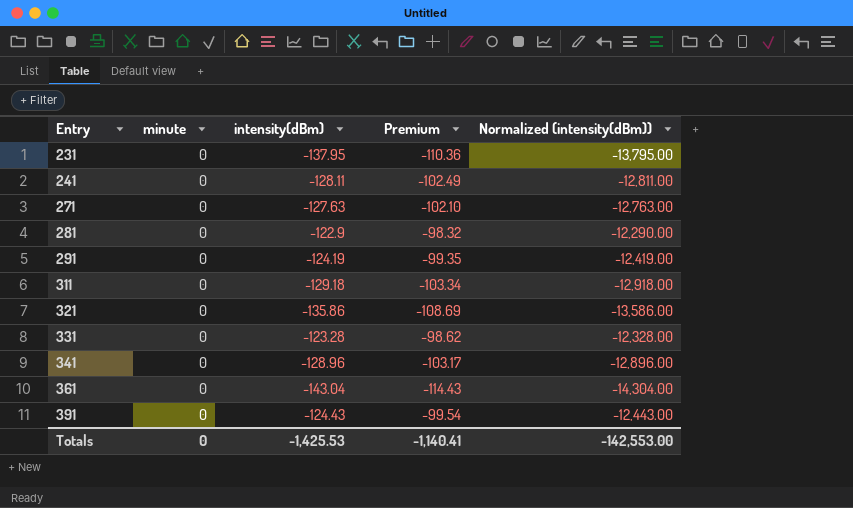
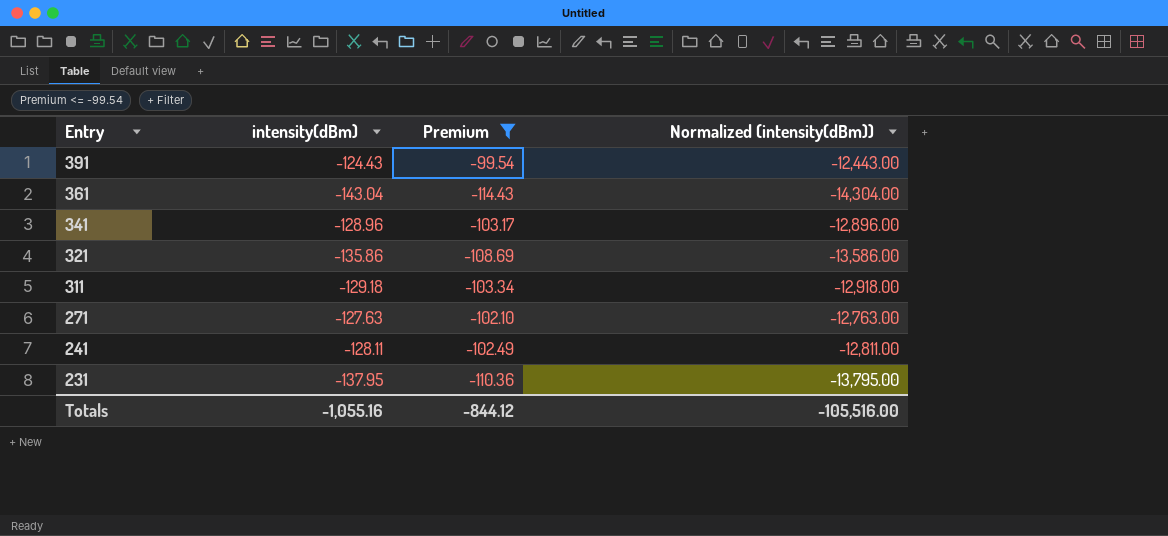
filter: none -> Premium <= -99.54
row order: Entry ascending -> Entry descending
column minute | position: 2 -> none
Totals | intensity(dBm): -1,425.53 -> -1,055.16
Totals | Premium: -1,140.41 -> -844.12
Totals | Normalized (intensity(dBm)): -142,553.00 -> -105,516.00

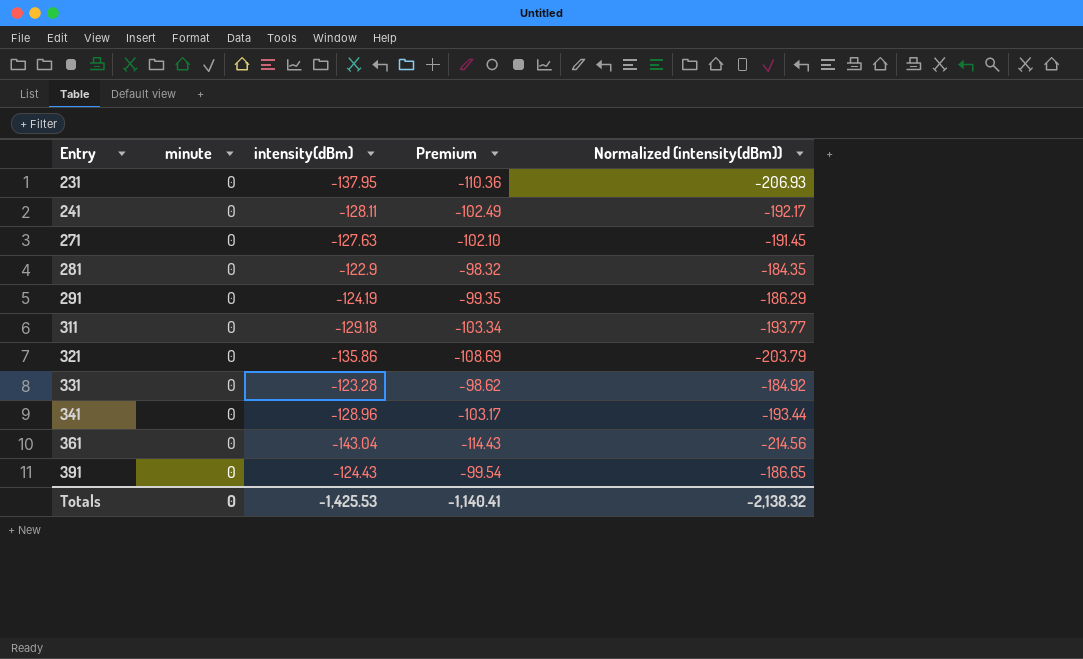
filter: Premium <= -99.54 -> none
row order: Entry descending -> Entry ascending
column minute | position: none -> 2
column Normalized (intensity(dBm)) | formula: [intensity(dBm)] * 100 -> [intensity(dBm)] * 1.5
Totals | intensity(dBm): -1,055.16 -> -1,425.53
Totals | Premium: -844.12 -> -1,140.41
Totals | Normalized (intensity(dBm)): -105,516.00 -> -2,138.32

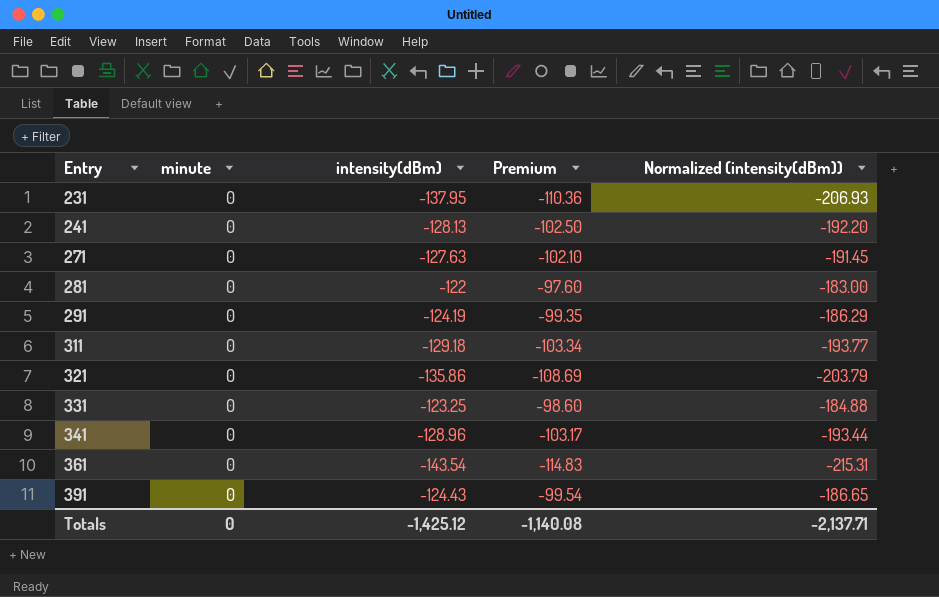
241 | intensity(dBm): -128.11 -> -128.13
241 | Premium: -102.49 -> -102.50
241 | Normalized (intensity(dBm)): -192.17 -> -192.20
281 | intensity(dBm): -122.9 -> -122
281 | Premium: -98.32 -> -97.60
281 | Normalized (intensity(dBm)): -184.35 -> -183.00
331 | intensity(dBm): -123.28 -> -123.25
331 | Premium: -98.62 -> -98.60
331 | Normalized (intensity(dBm)): -184.92 -> -184.88
361 | intensity(dBm): -143.04 -> -143.54
361 | Premium: -114.43 -> -114.83
361 | Normalized (intensity(dBm)): -214.56 -> -215.31
Totals | intensity(dBm): -1,425.53 -> -1,425.12
Totals | Premium: -1,140.41 -> -1,140.08
Totals | Normalized (intensity(dBm)): -2,138.32 -> -2,137.71

